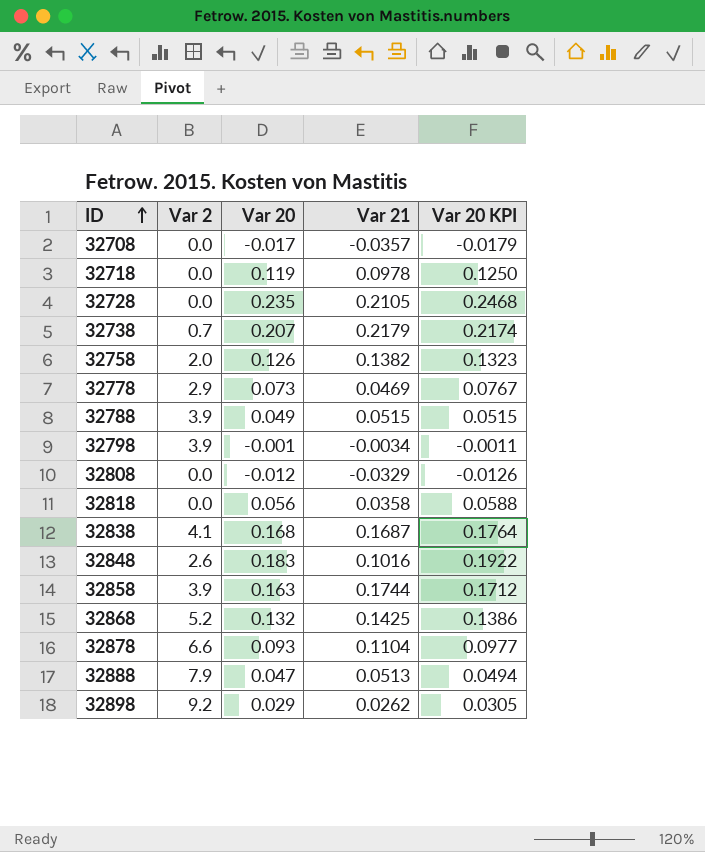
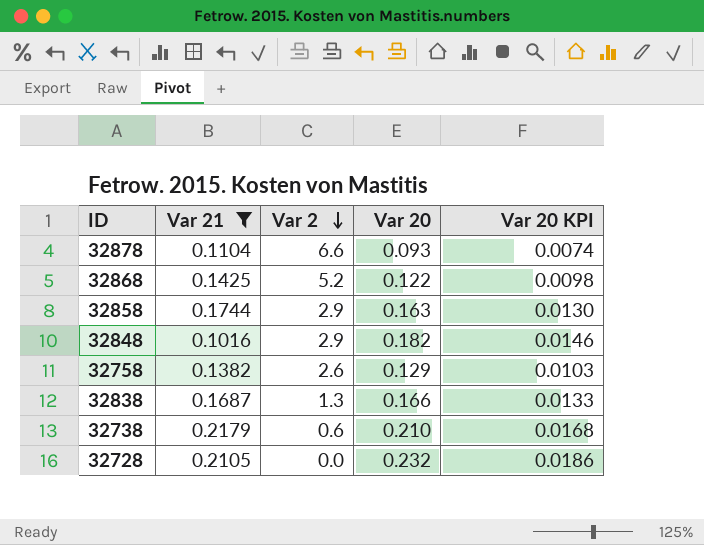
filter: none -> Var 21 >= 0.1016
row order: ID ascending -> Var 2 descending
column Var 21 | position: 4 -> 2
column Var 20 KPI | formula: [Var 20] * 1.05 -> [Var 20] * 0.08
32868 | Var 20: 0.132 -> 0.122
32858 | Var 2: 3.9 -> 2.9
32848 | Var 2: 2.6 -> 2.9
32848 | Var 20: 0.183 -> 0.182
32758 | Var 2: 2.0 -> 2.6
32758 | Var 20: 0.126 -> 0.129
32838 | Var 2: 4.1 -> 1.3
32838 | Var 20: 0.168 -> 0.166
32738 | Var 2: 0.7 -> 0.6
32738 | Var 20: 0.207 -> 0.210
32728 | Var 20: 0.235 -> 0.232

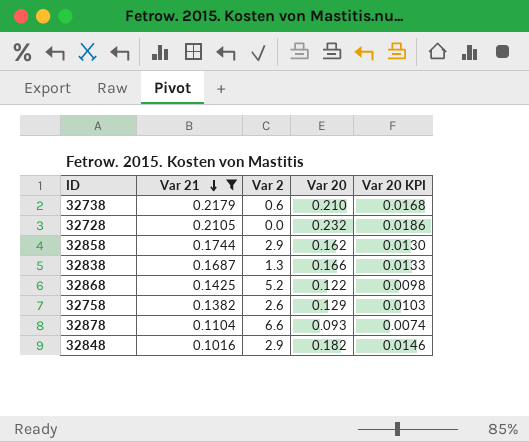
row order: Var 2 descending -> Var 21 descending
32858 | Var 20: 0.163 -> 0.162

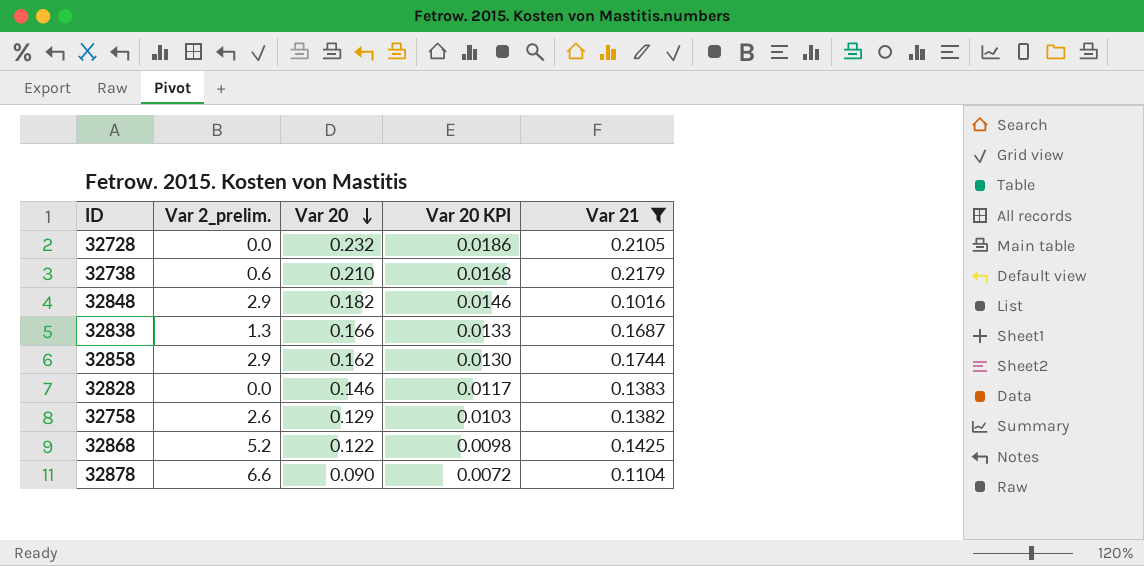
row order: Var 21 descending -> Var 20 descending
column name: Var 2 -> Var 2_prelim.
column Var 21 | position: 2 -> 5
row 32828: none -> 0.0 | 0.146 | 0.0117 | 0.1383
32878 | Var 20: 0.093 -> 0.090
32878 | Var 20 KPI: 0.0074 -> 0.0072

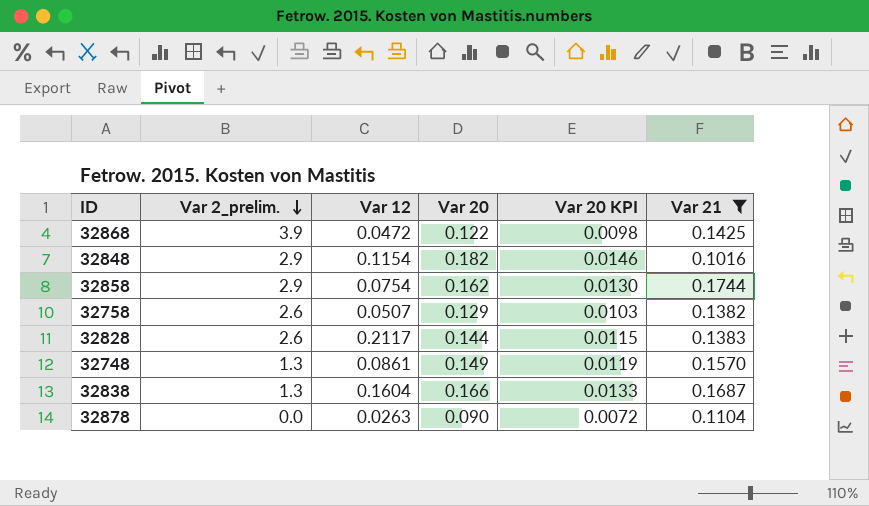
row order: Var 20 descending -> Var 2_prelim. descending
column Var 12 | position: none -> 3
row 32728: 0.0 | 0.232 | 0.0186 | 0.2105 -> none
row 32738: 0.6 | 0.210 | 0.0168 | 0.2179 -> none
32868 | Var 2_prelim.: 5.2 -> 3.9
32828 | Var 2_prelim.: 0.0 -> 2.6
32828 | Var 20: 0.146 -> 0.144
32828 | Var 20 KPI: 0.0117 -> 0.0115
row 32748: none -> 1.3 | 0.0861 | 0.149 | 0.0119 | 0.1570
32878 | Var 2_prelim.: 6.6 -> 0.0

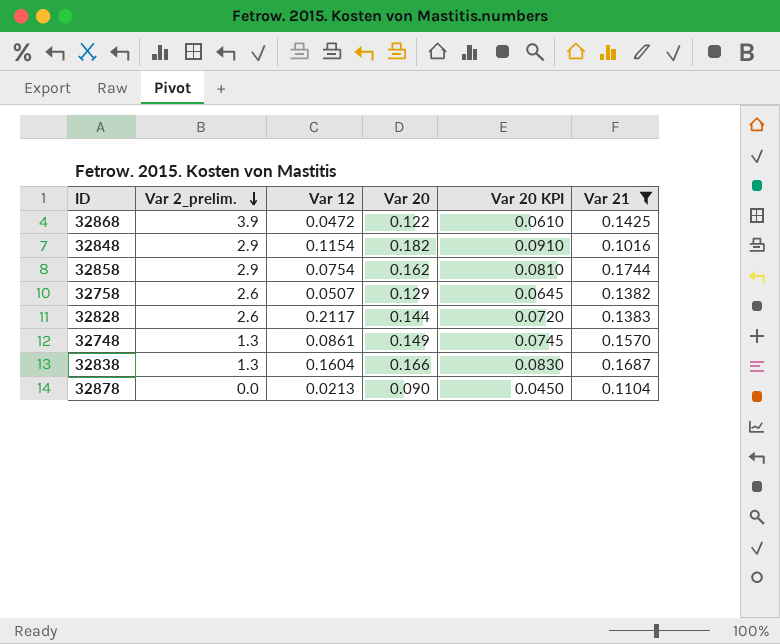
column Var 20 KPI | formula: [Var 20] * 0.08 -> [Var 20] * 0.5
32878 | Var 12: 0.0263 -> 0.0213

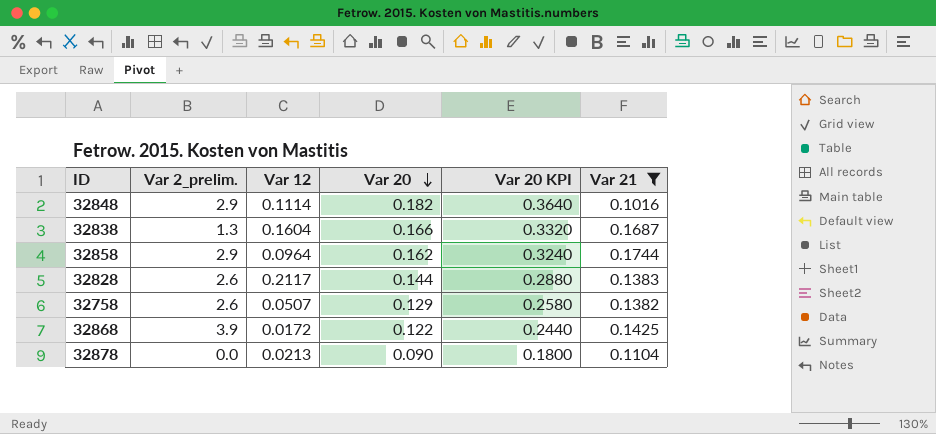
row order: Var 2_prelim. descending -> Var 20 descending
column Var 20 KPI | formula: [Var 20] * 0.5 -> [Var 20] * 2
row 32748: 1.3 | 0.0861 | 0.149 | 0.0745 | 0.1570 -> none
32848 | Var 12: 0.1154 -> 0.1114
32858 | Var 12: 0.0754 -> 0.0964
32868 | Var 12: 0.0472 -> 0.0172

